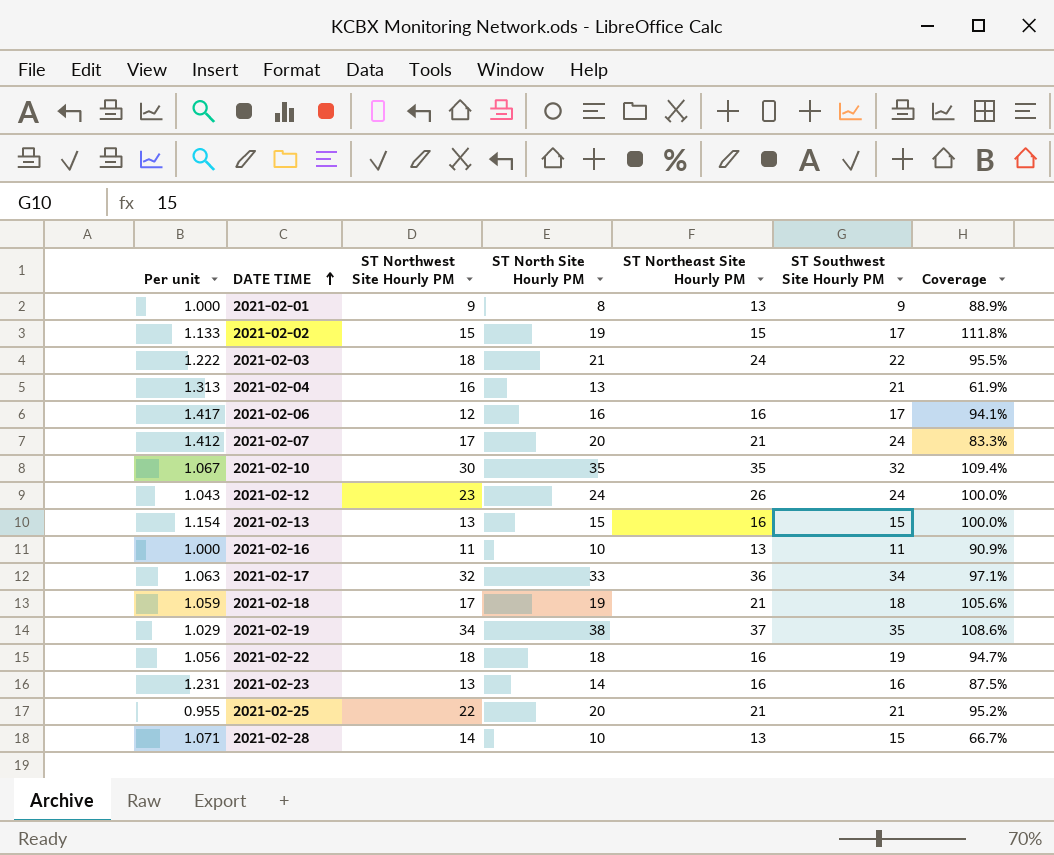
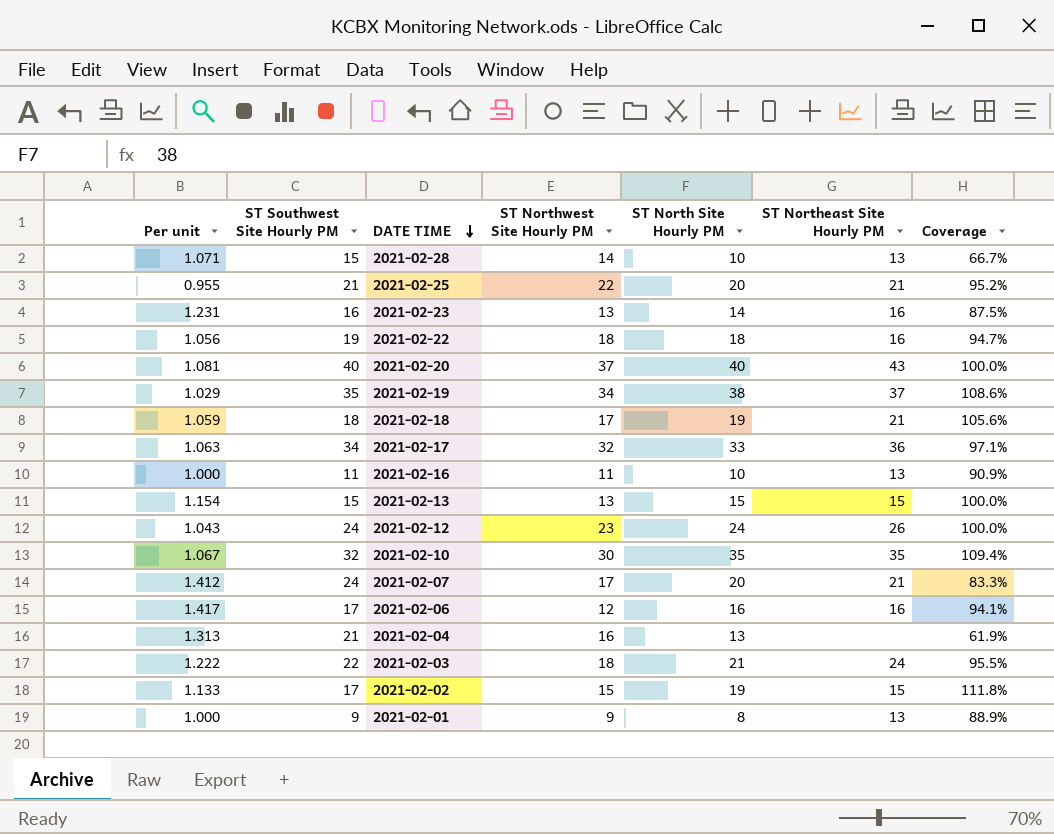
row order: DATE TIME ascending -> DATE TIME descending
column ST Southwest Site Hourly PM | position: 6 -> 2
row 2021-02-20: none -> 1.081 | 40 | 37 | 40 | 43 | 100.0%
2021-02-13 | ST Northeast Site Hourly PM: 16 -> 15

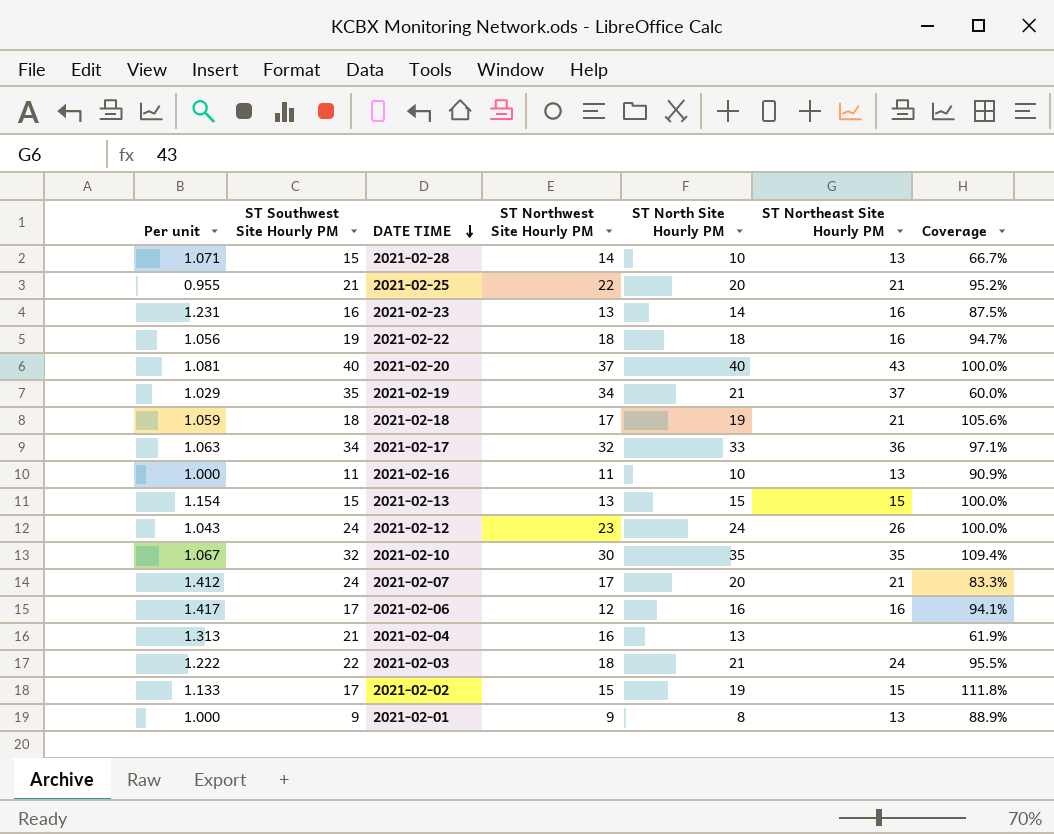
2021-02-19 | ST North Site Hourly PM: 38 -> 21
2021-02-19 | Coverage: 108.6% -> 60.0%

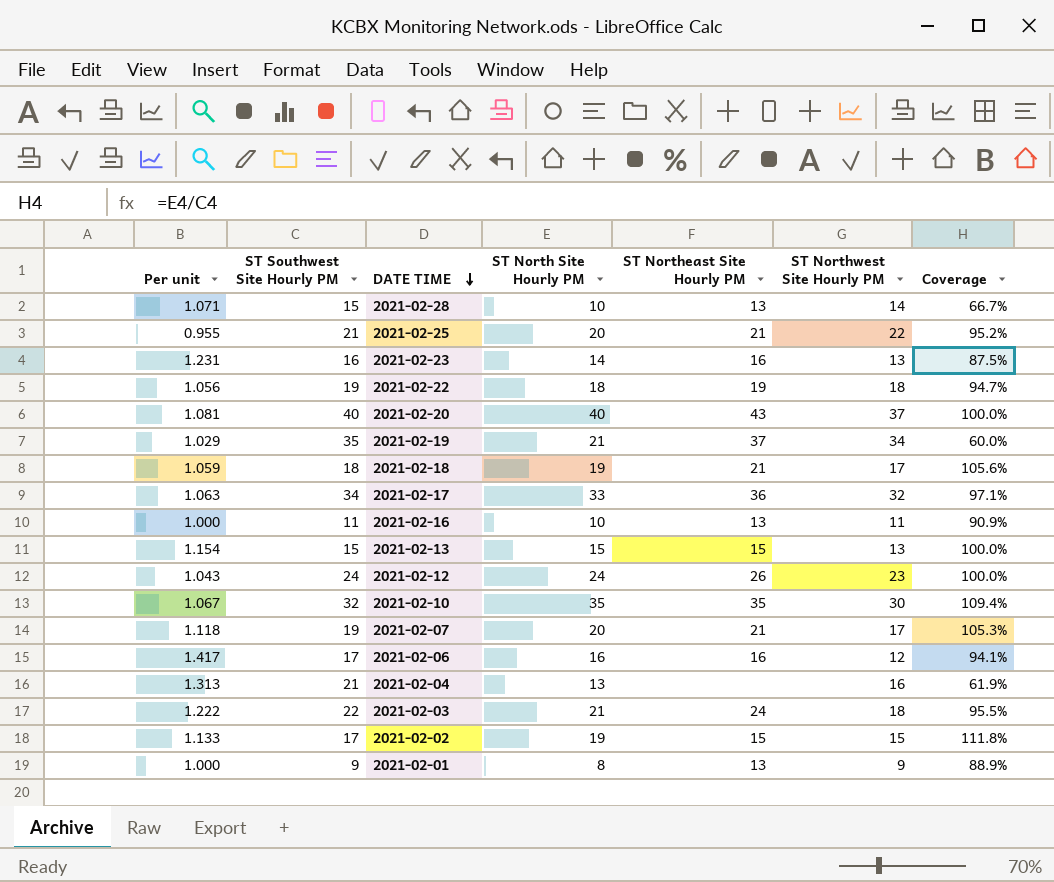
column ST Northwest Site Hourly PM | position: 4 -> 6
2021-02-22 | ST Northeast Site Hourly PM: 16 -> 19
2021-02-07 | Per unit: 1.412 -> 1.118
2021-02-07 | ST Southwest Site Hourly PM: 24 -> 19
2021-02-07 | Coverage: 83.3% -> 105.3%

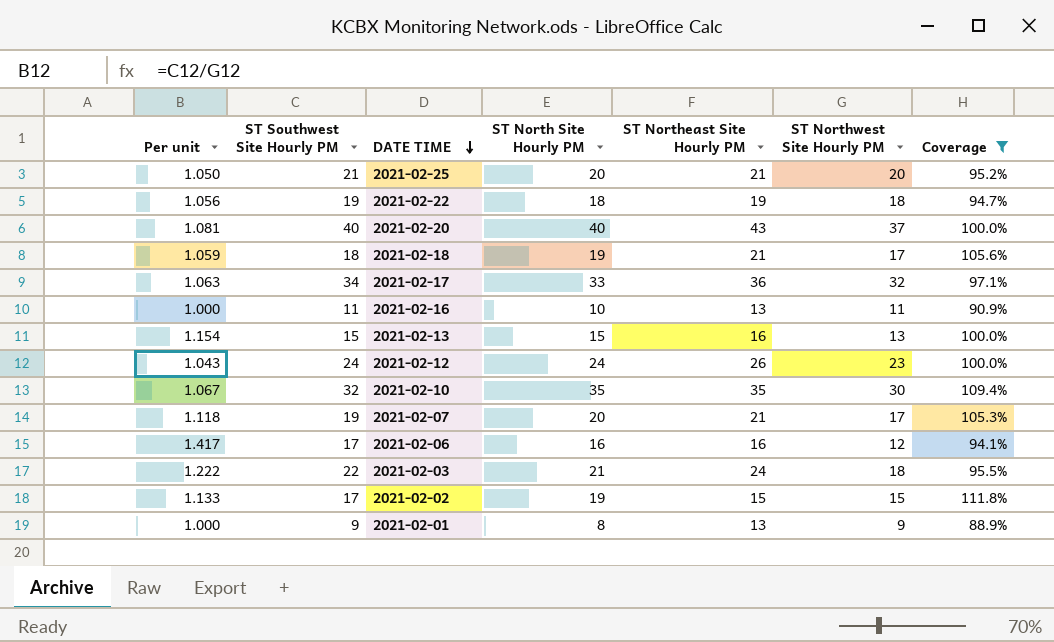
filter: none -> Coverage >= 88.9%
2021-02-25 | Per unit: 0.955 -> 1.050
2021-02-25 | ST Northwest Site Hourly PM: 22 -> 20
2021-02-13 | ST Northeast Site Hourly PM: 15 -> 16

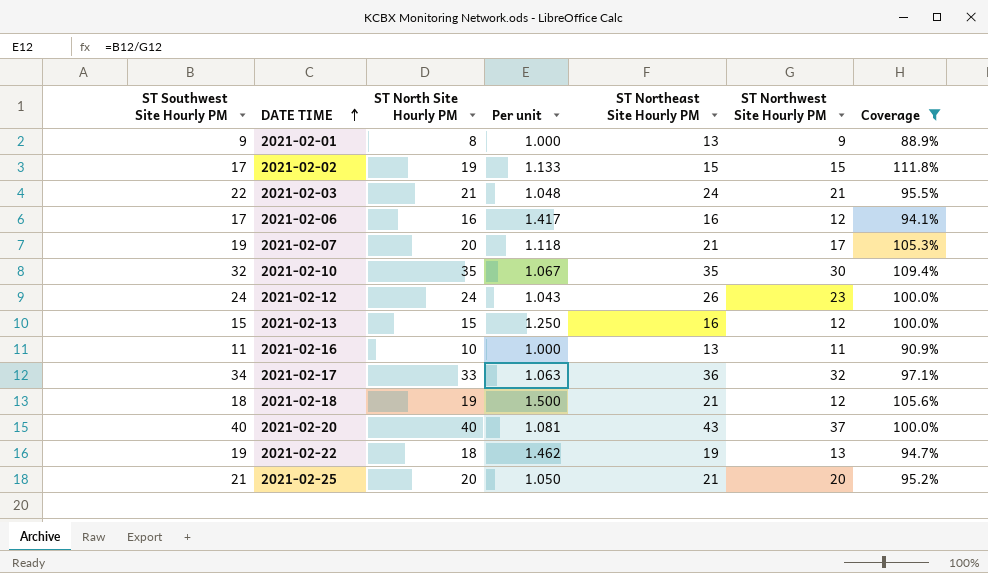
row order: DATE TIME descending -> DATE TIME ascending
column Per unit | position: 1 -> 4
2021-02-03 | Per unit: 1.222 -> 1.048
2021-02-03 | ST Northwest Site Hourly PM: 18 -> 21
2021-02-13 | Per unit: 1.154 -> 1.250
2021-02-13 | ST Northwest Site Hourly PM: 13 -> 12
2021-02-18 | Per unit: 1.059 -> 1.500
2021-02-18 | ST Northwest Site Hourly PM: 17 -> 12
2021-02-22 | Per unit: 1.056 -> 1.462
2021-02-22 | ST Northwest Site Hourly PM: 18 -> 13

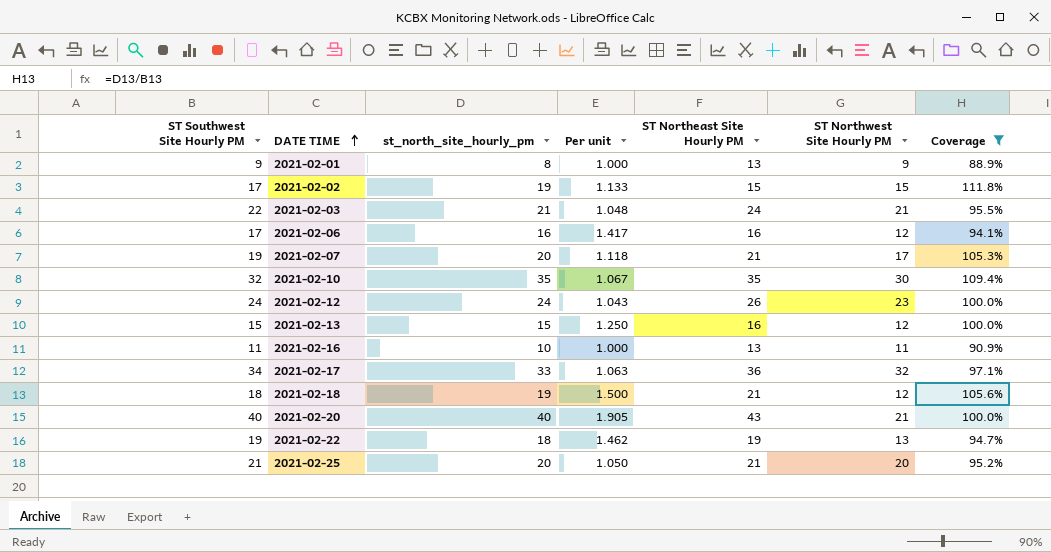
column name: ST North Site Hourly PM -> st_north_site_hourly_pm
2021-02-20 | Per unit: 1.081 -> 1.905
2021-02-20 | ST Northwest Site Hourly PM: 37 -> 21

